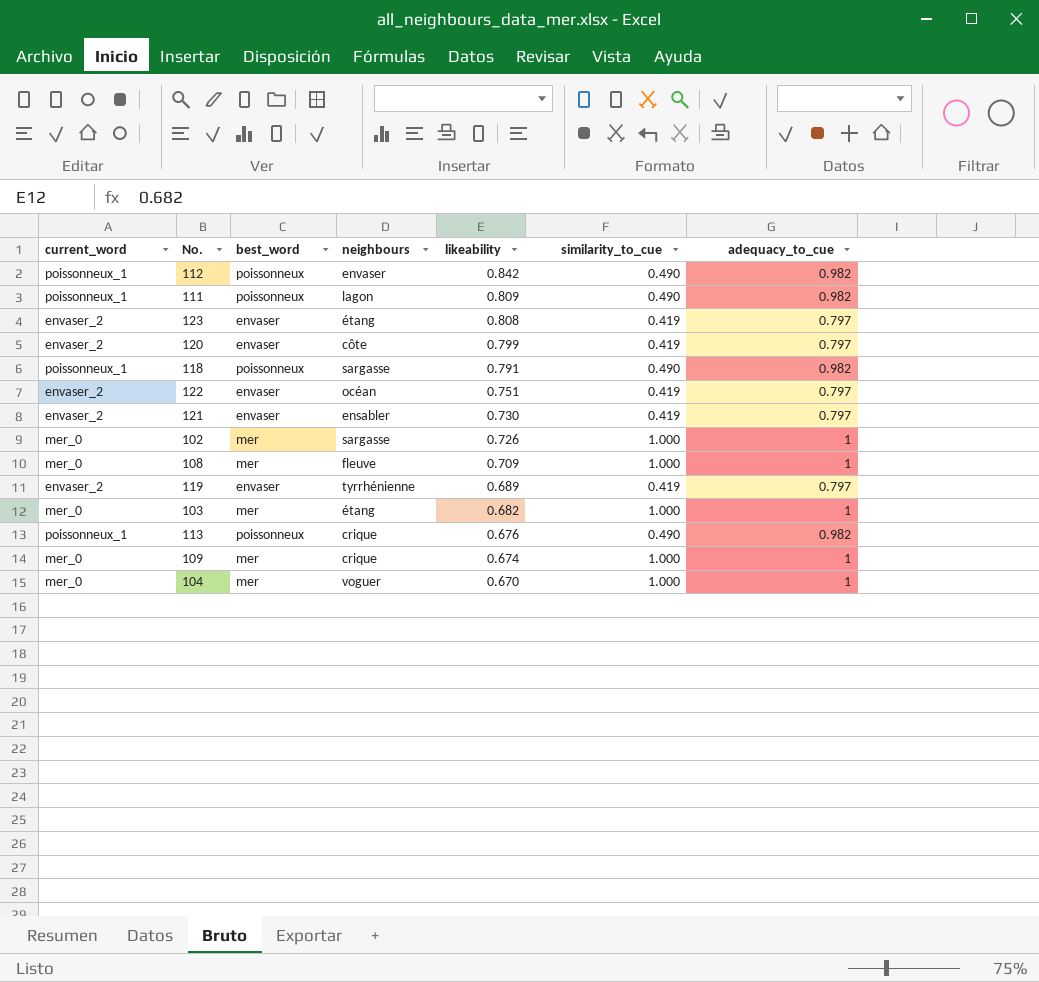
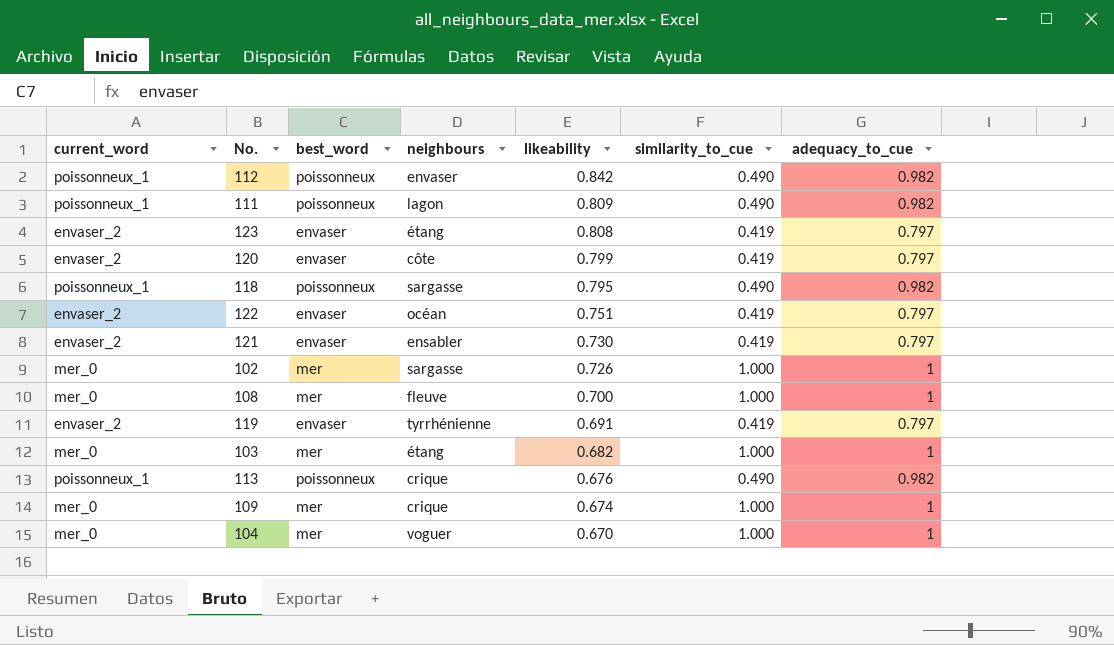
118 | likeability: 0.791 -> 0.795
108 | likeability: 0.709 -> 0.700
119 | likeability: 0.689 -> 0.691

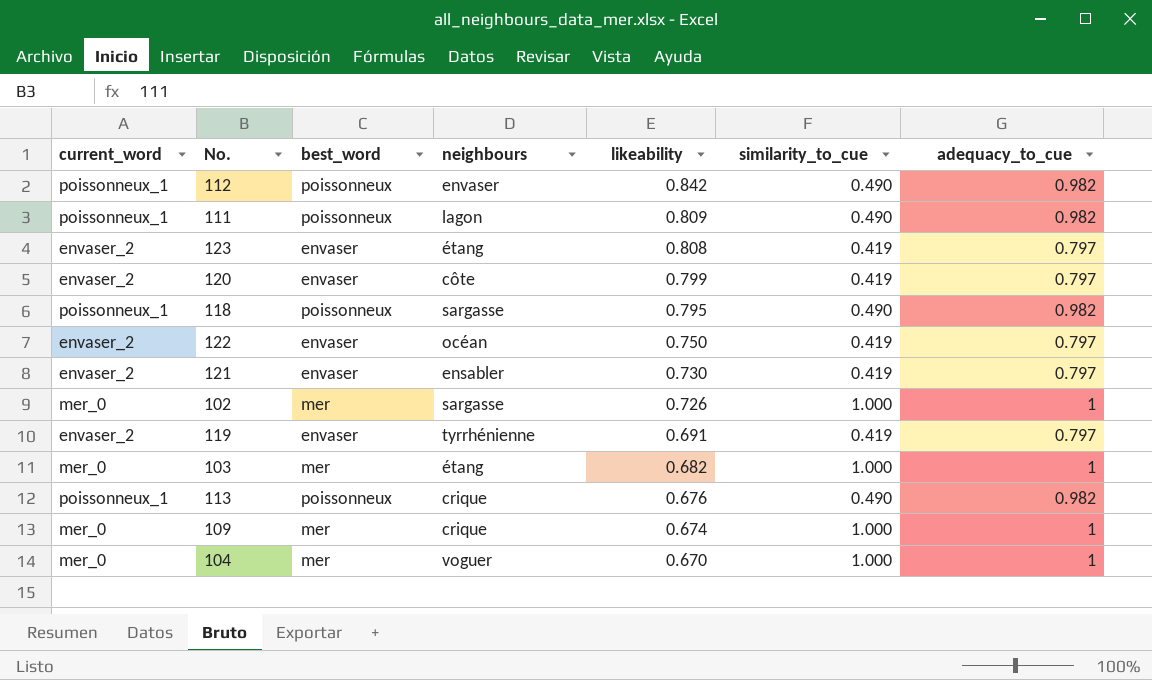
row 108: mer_0 | mer | fleuve | 0.700 | 1.000 | 1 -> none
122 | likeability: 0.751 -> 0.750

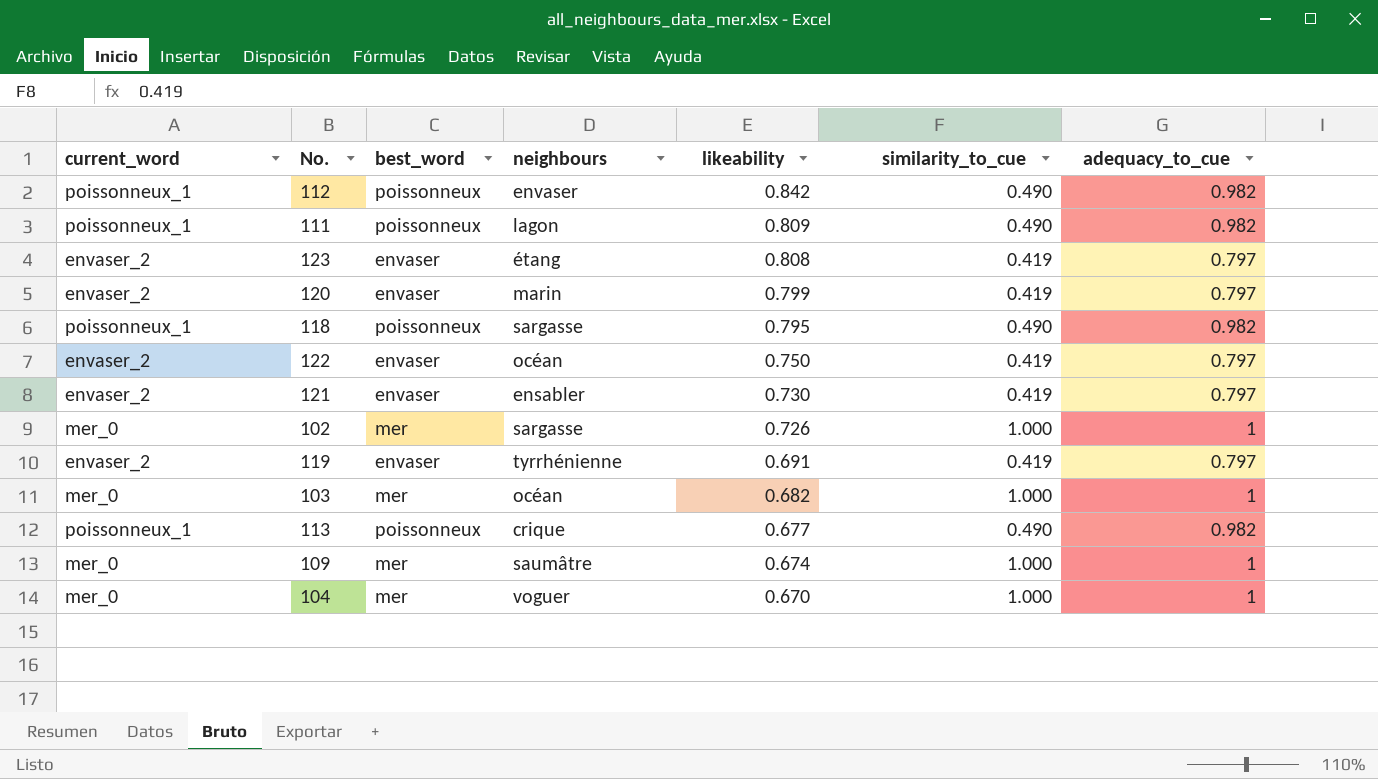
120 | neighbours: côte -> marin
103 | neighbours: étang -> océan
113 | likeability: 0.676 -> 0.677
109 | neighbours: crique -> saumâtre

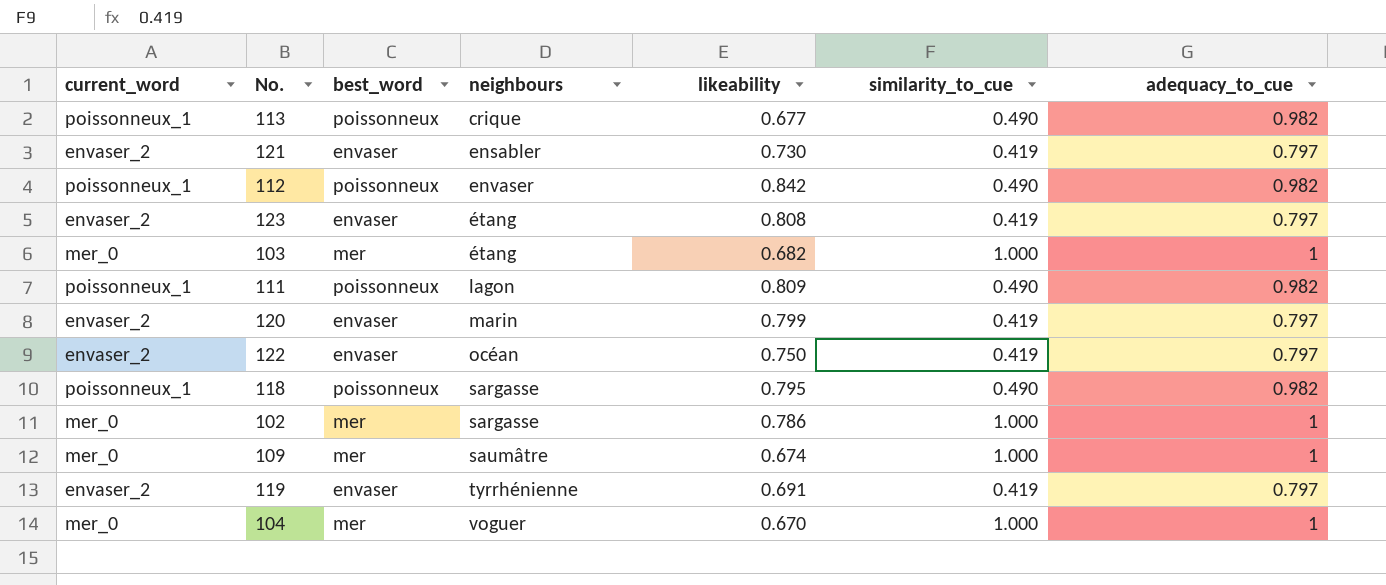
row order: likeability descending -> neighbours ascending
103 | neighbours: océan -> étang
102 | likeability: 0.726 -> 0.786

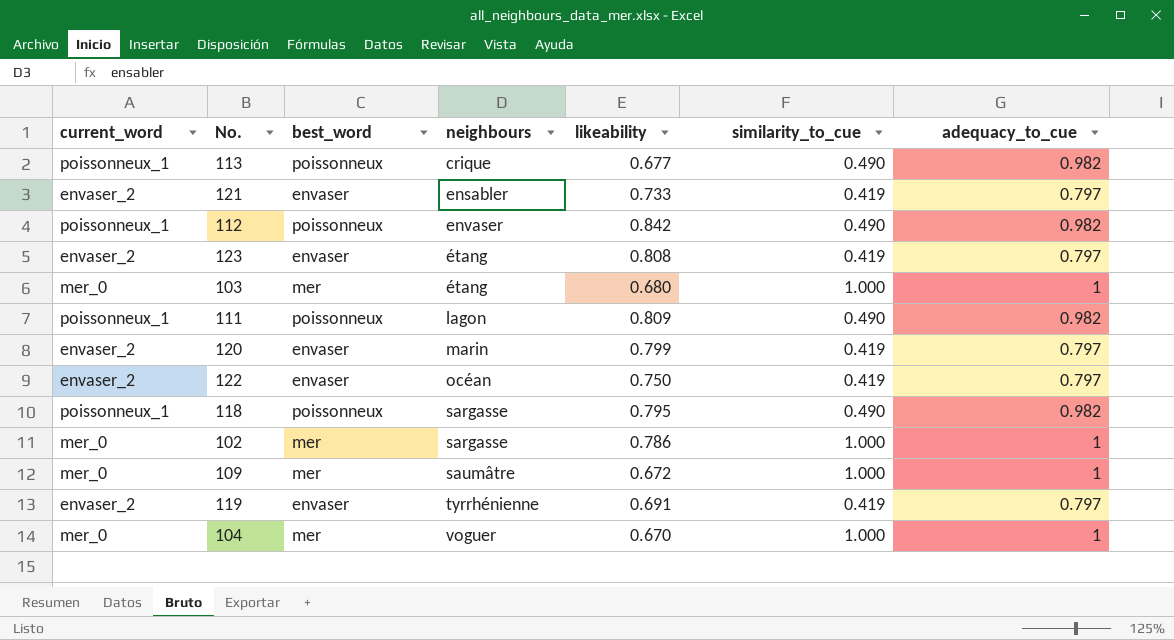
121 | likeability: 0.730 -> 0.733
103 | likeability: 0.682 -> 0.680
109 | likeability: 0.674 -> 0.672

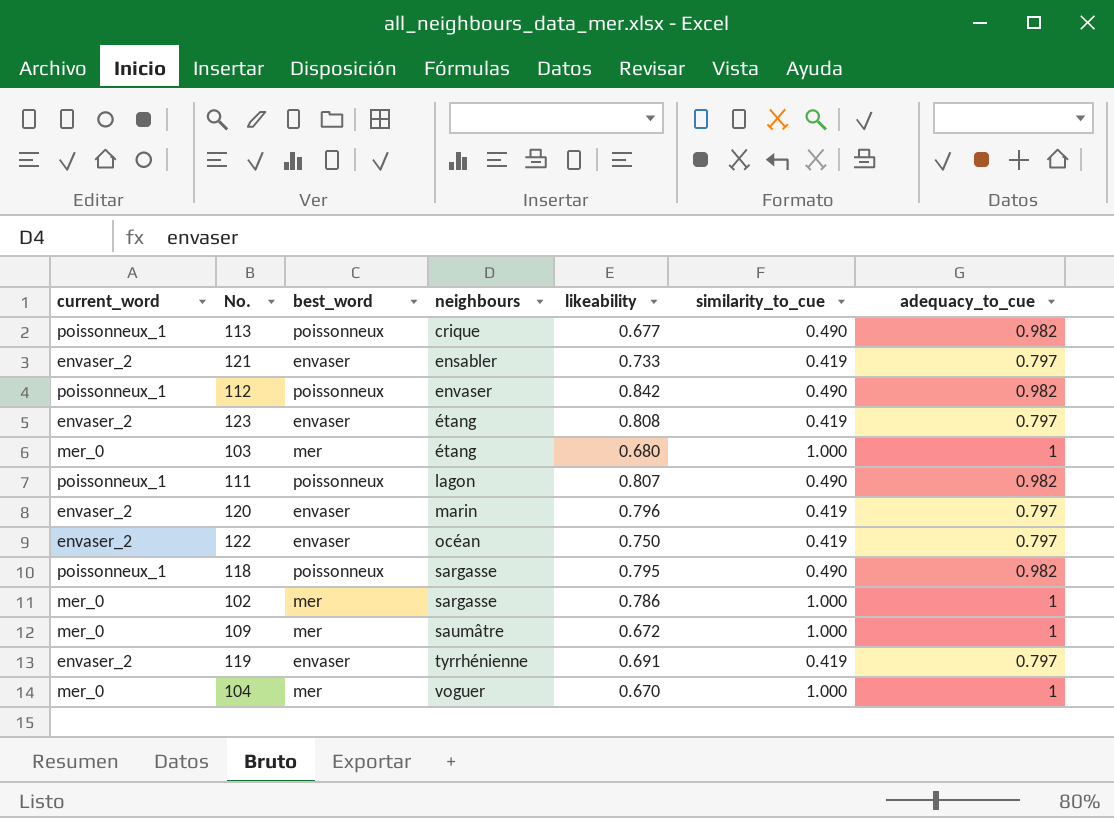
111 | likeability: 0.809 -> 0.807
120 | likeability: 0.799 -> 0.796

